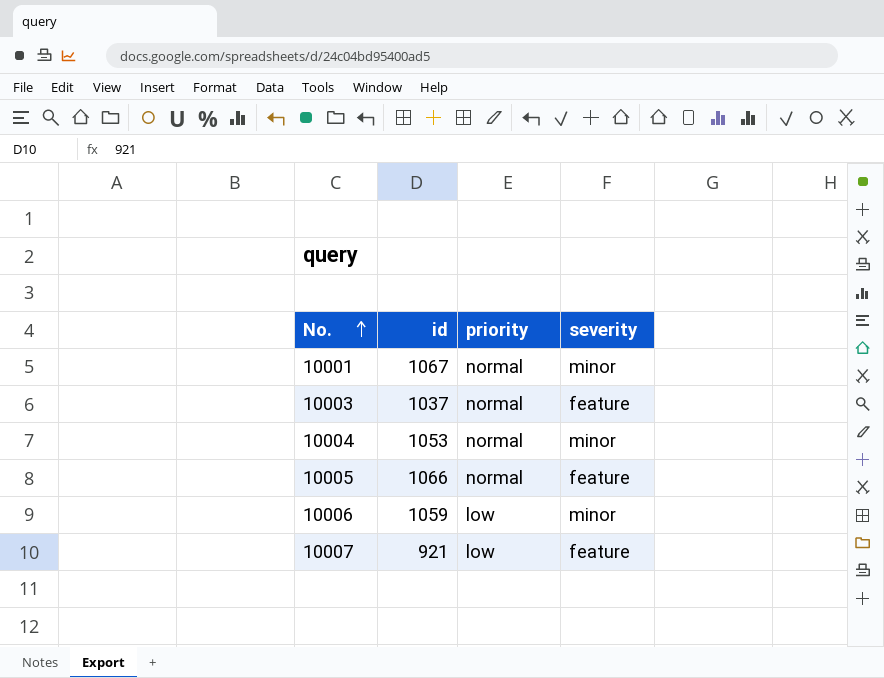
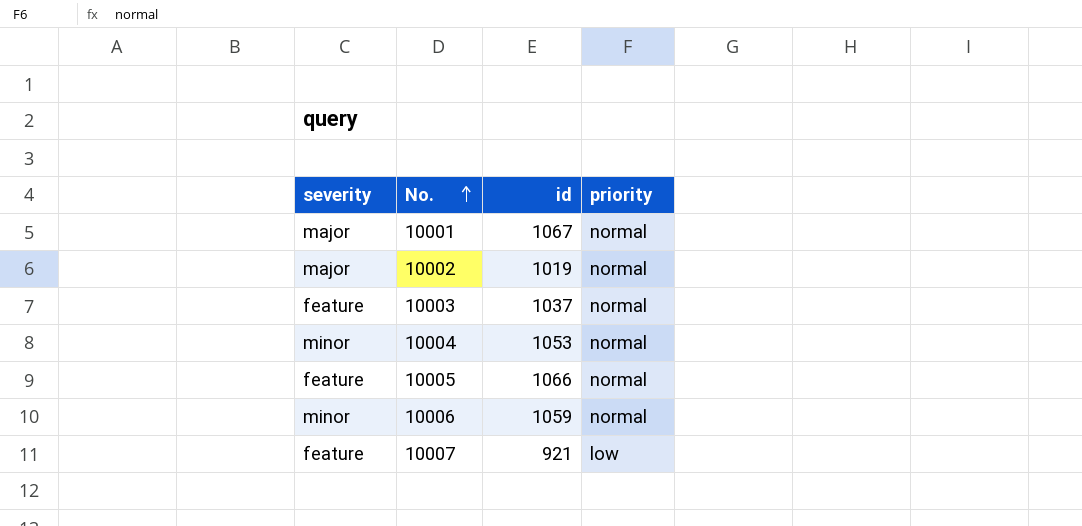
column severity | position: 4 -> 1
10001 | severity: minor -> major
row 10002: none -> major | 1019 | normal
10006 | priority: low -> normal

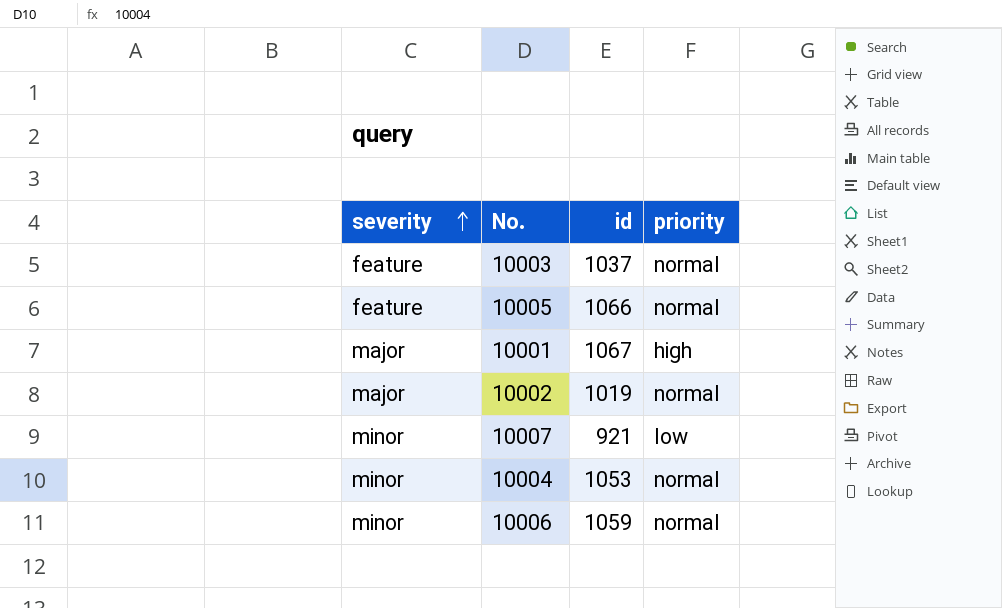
row order: No. ascending -> severity ascending
10001 | priority: normal -> high
10007 | severity: feature -> minor

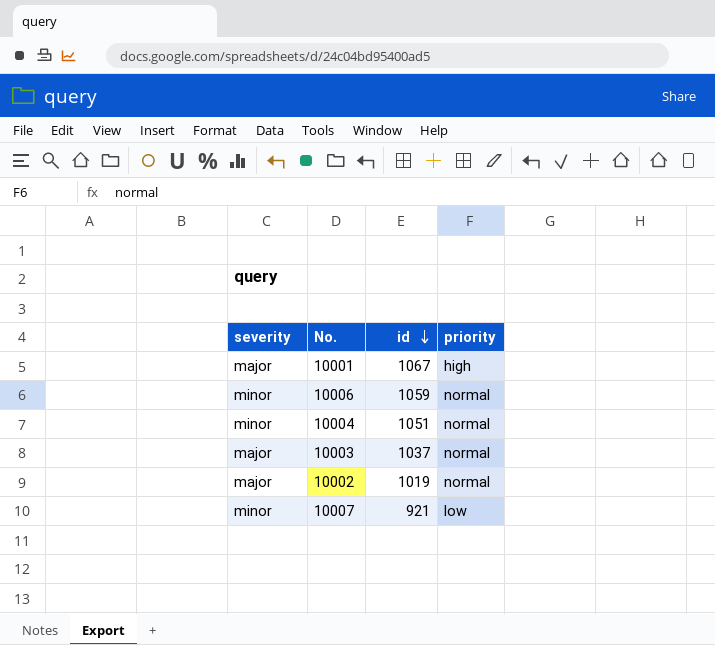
row order: severity ascending -> id descending
row 10005: feature | 1066 | normal -> none
10004 | id: 1053 -> 1051
10003 | severity: feature -> major

